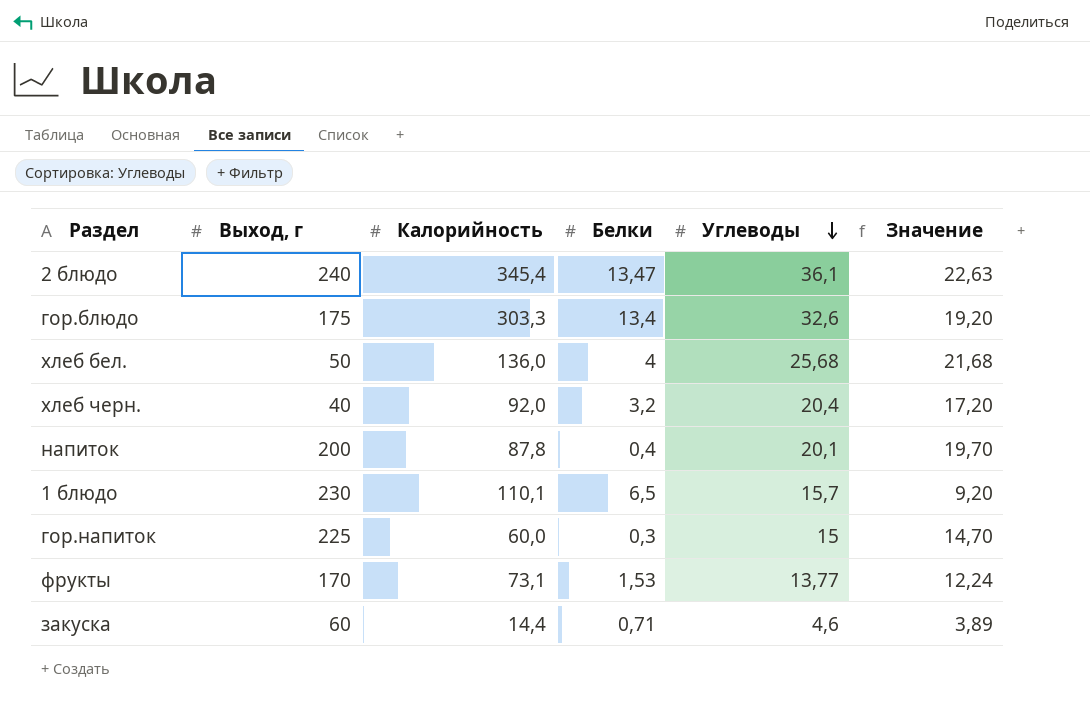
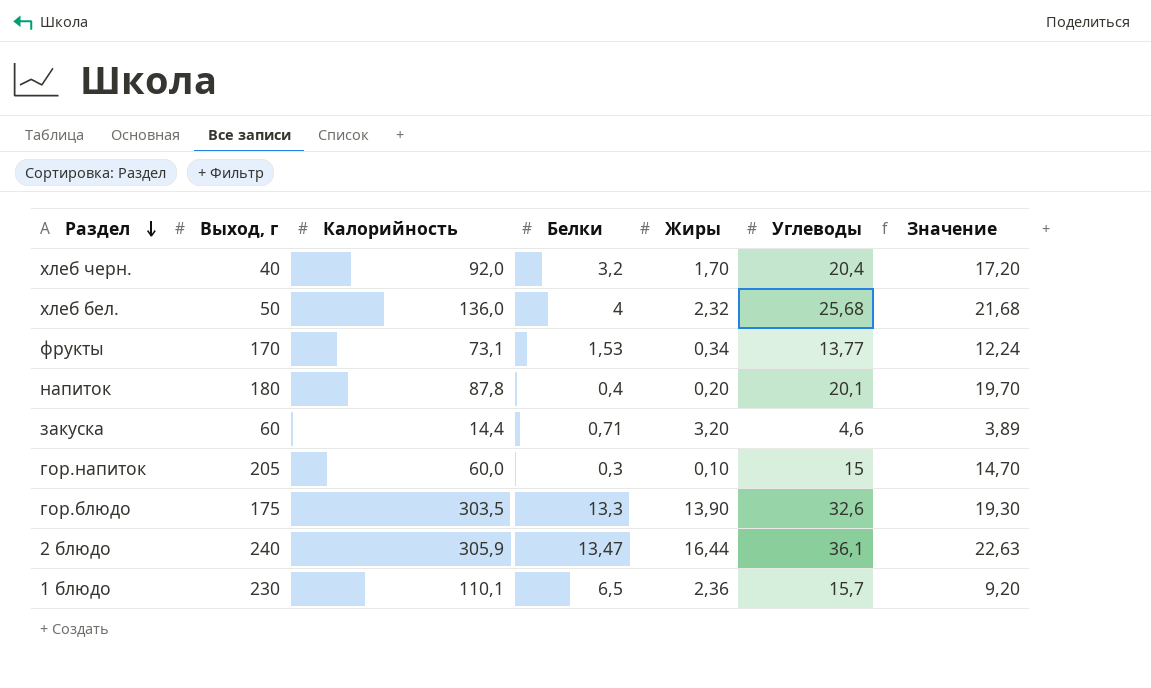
row order: Углеводы descending -> Раздел descending
column Жиры | position: none -> 5
напиток | Выход, г: 200 -> 180
гор.напиток | Выход, г: 225 -> 205
гор.блюдо | Калорийность: 303,3 -> 303,5
гор.блюдо | Белки: 13,4 -> 13,3
гор.блюдо | Значение: 19,20 -> 19,30
2 блюдо | Калорийность: 345,4 -> 305,9

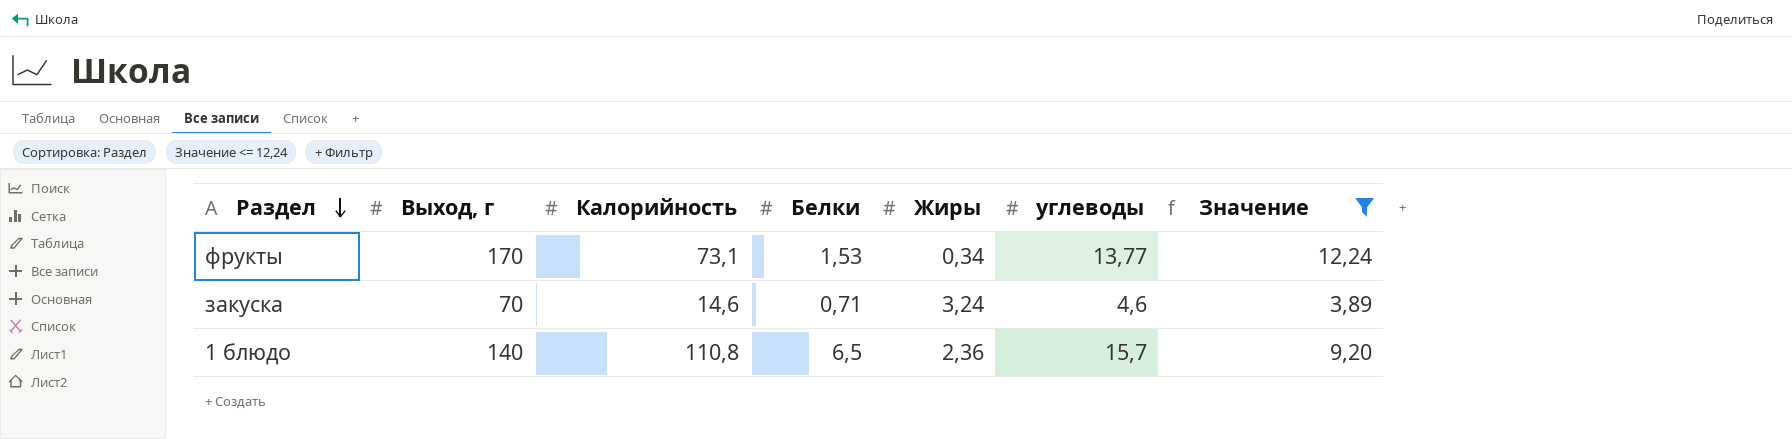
filter: none -> Значение <= 12,24
column name: Углеводы -> углеводы
закуска | Выход, г: 60 -> 70
закуска | Калорийность: 14,4 -> 14,6
закуска | Жиры: 3,20 -> 3,24
1 блюдо | Выход, г: 230 -> 140
1 блюдо | Калорийность: 110,1 -> 110,8

